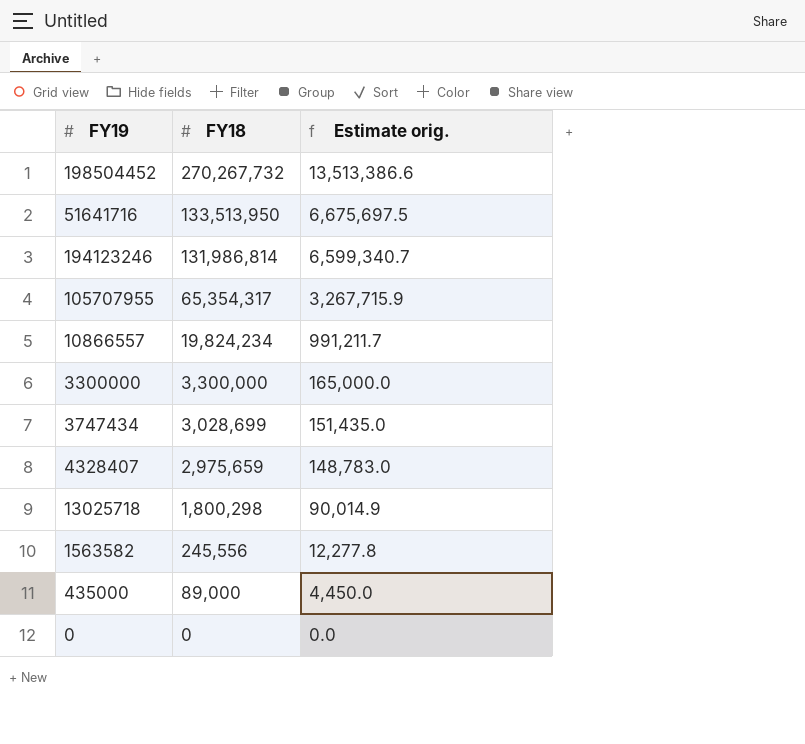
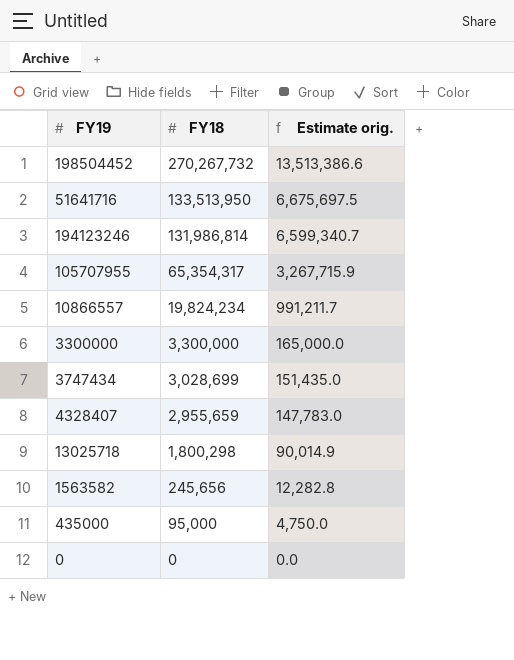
4328407 | FY18: 2,975,659 -> 2,955,659
4328407 | Estimate orig.: 148,783.0 -> 147,783.0
1563582 | FY18: 245,556 -> 245,656
1563582 | Estimate orig.: 12,277.8 -> 12,282.8
435000 | FY18: 89,000 -> 95,000
435000 | Estimate orig.: 4,450.0 -> 4,750.0

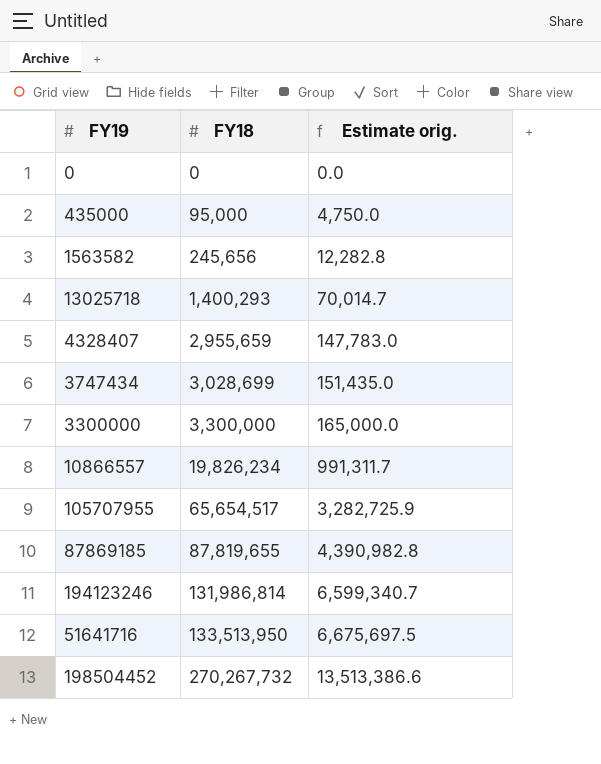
row order: FY18 descending -> FY18 ascending
13025718 | FY18: 1,800,298 -> 1,400,293
13025718 | Estimate orig.: 90,014.9 -> 70,014.7
10866557 | FY18: 19,824,234 -> 19,826,234
10866557 | Estimate orig.: 991,211.7 -> 991,311.7
105707955 | FY18: 65,354,317 -> 65,654,517
105707955 | Estimate orig.: 3,267,715.9 -> 3,282,725.9
row 87869185: none -> 87,819,655 | 4,390,982.8

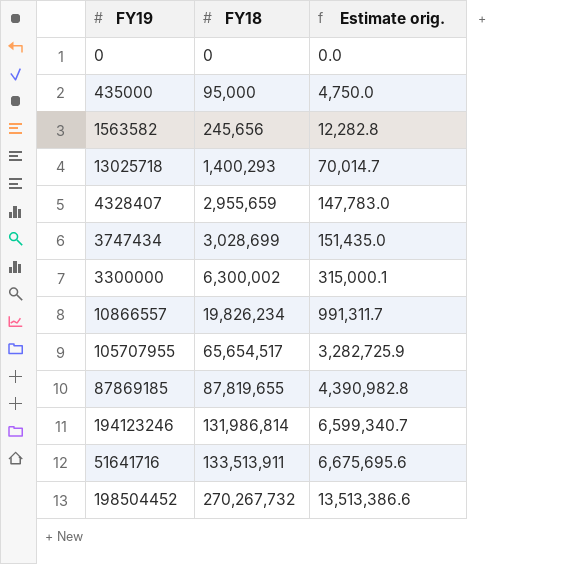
3300000 | FY18: 3,300,000 -> 6,300,002
3300000 | Estimate orig.: 165,000.0 -> 315,000.1
51641716 | FY18: 133,513,950 -> 133,513,911
51641716 | Estimate orig.: 6,675,697.5 -> 6,675,695.6

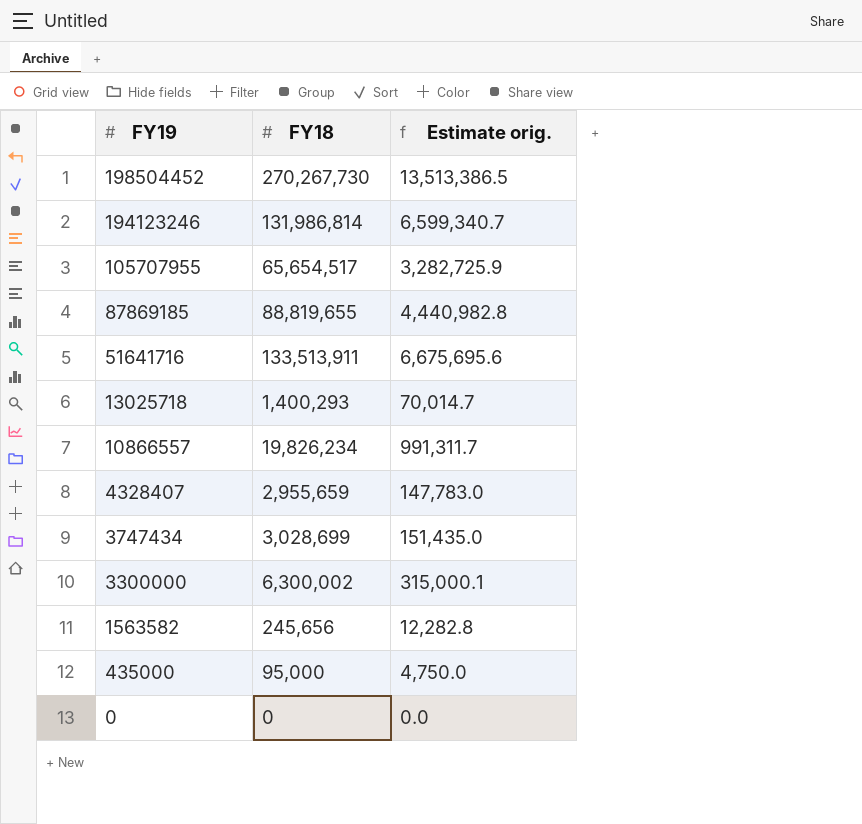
row order: FY18 ascending -> FY19 descending
198504452 | FY18: 270,267,732 -> 270,267,730
198504452 | Estimate orig.: 13,513,386.6 -> 13,513,386.5
87869185 | FY18: 87,819,655 -> 88,819,655
87869185 | Estimate orig.: 4,390,982.8 -> 4,440,982.8

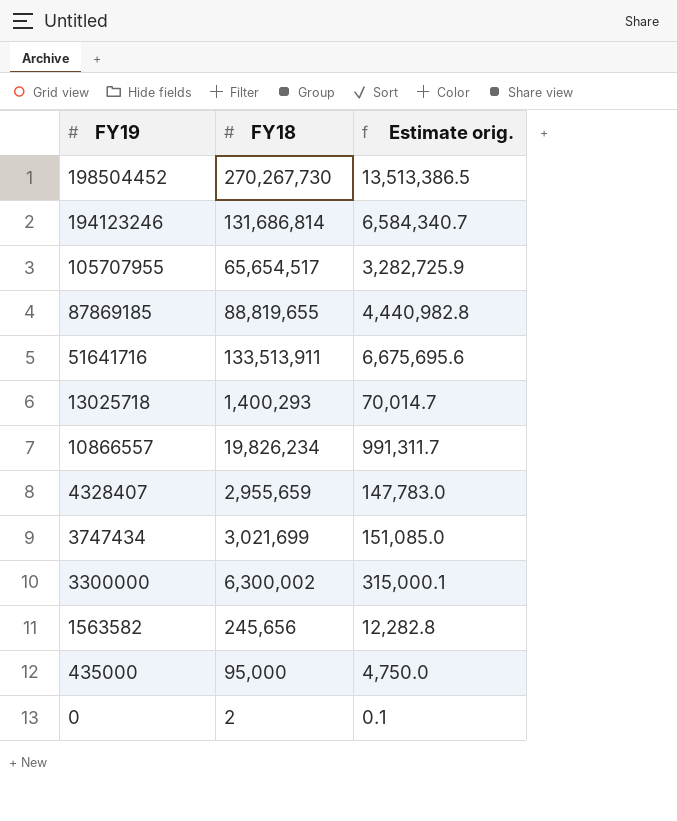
194123246 | FY18: 131,986,814 -> 131,686,814
194123246 | Estimate orig.: 6,599,340.7 -> 6,584,340.7
3747434 | FY18: 3,028,699 -> 3,021,699
3747434 | Estimate orig.: 151,435.0 -> 151,085.0
0 | FY18: 0 -> 2
0 | Estimate orig.: 0.0 -> 0.1

